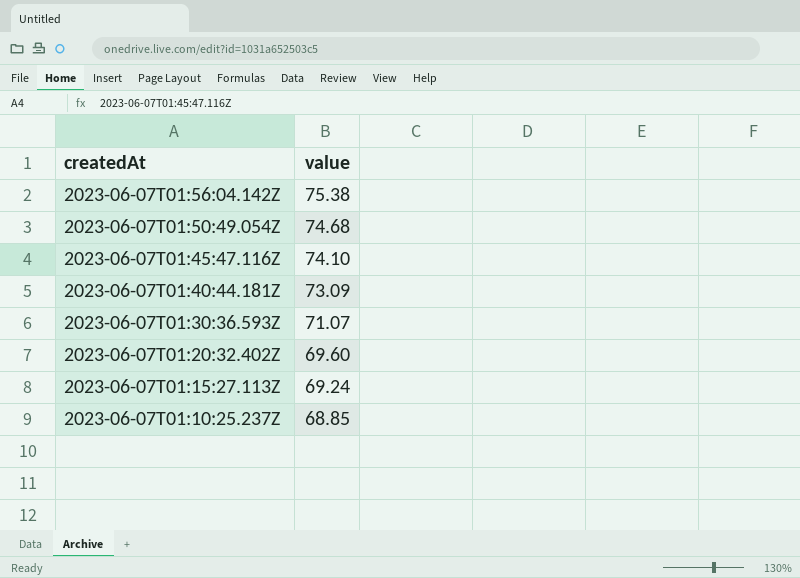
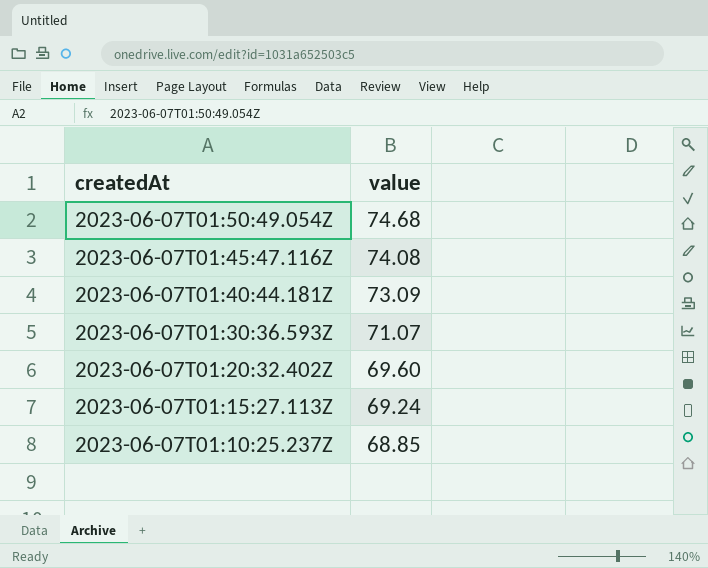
row 2023-06-07T01:56:04.142Z: 75.38 -> none
2023-06-07T01:45:47.116Z | value: 74.10 -> 74.08

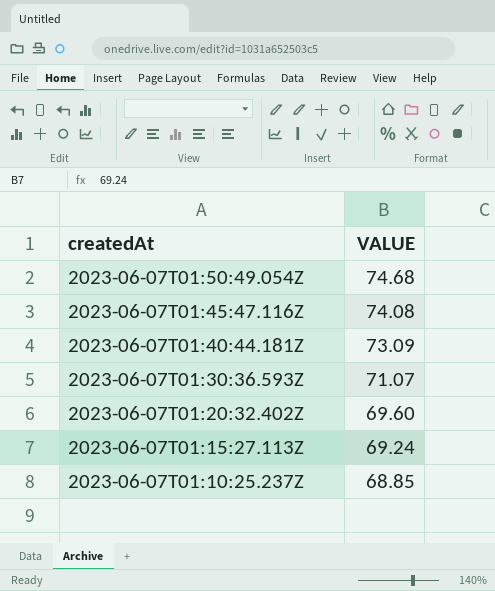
column name: value -> VALUE

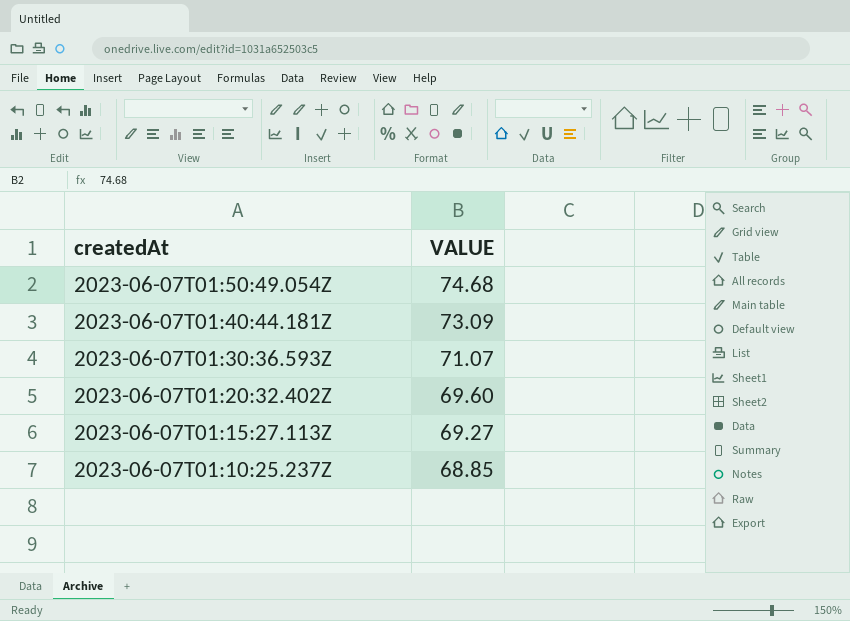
row 2023-06-07T01:45:47.116Z: 74.08 -> none
2023-06-07T01:15:27.113Z | VALUE: 69.24 -> 69.27

